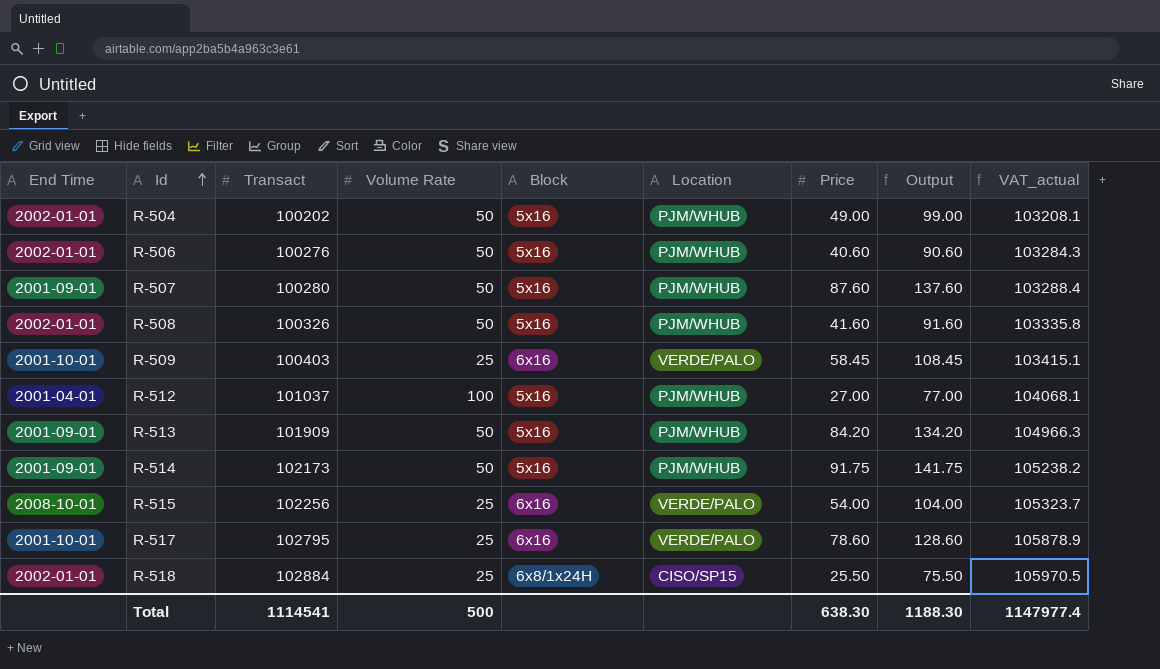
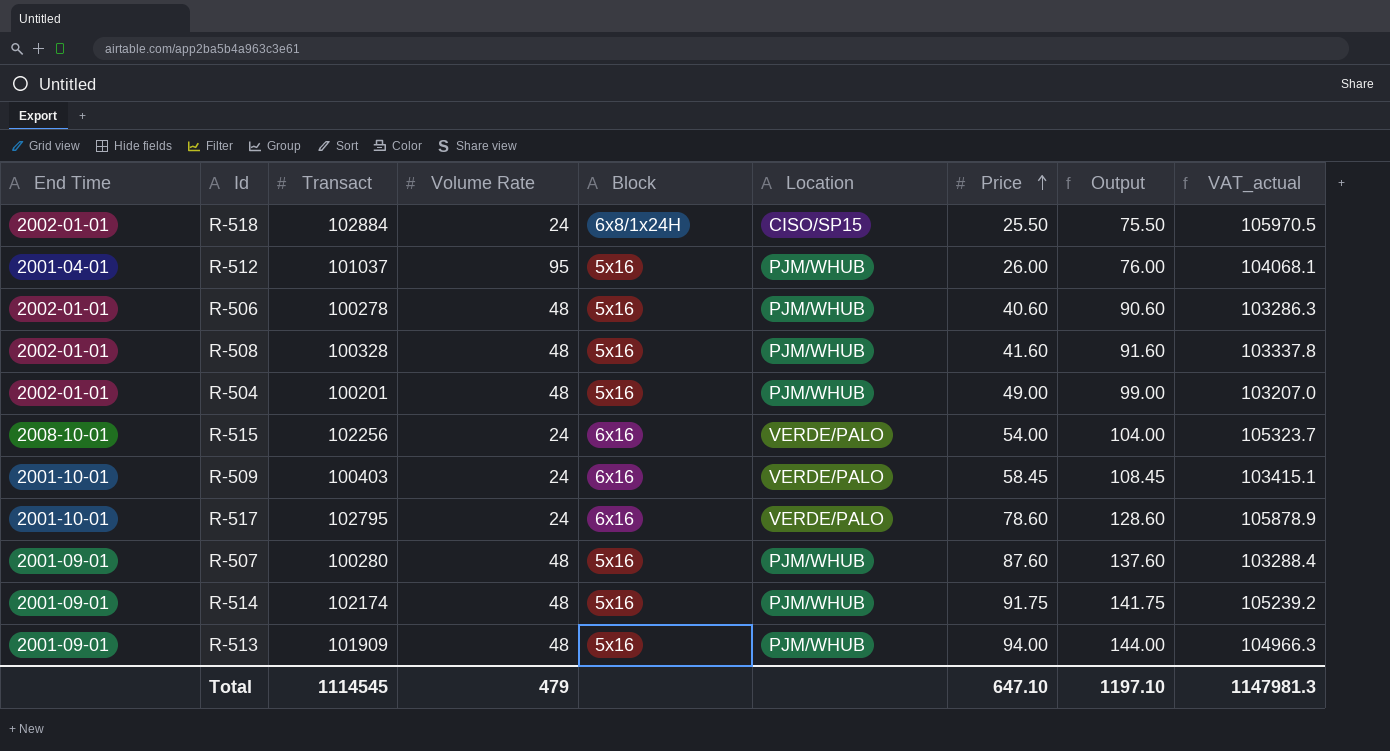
row order: Id ascending -> Price ascending
R-518 | Volume Rate: 25 -> 24
R-512 | Volume Rate: 100 -> 95
R-512 | Price: 27.00 -> 26.00
R-512 | Output: 77.00 -> 76.00
R-506 | Transact: 100276 -> 100278
R-506 | Volume Rate: 50 -> 48
R-506 | VAT_actual: 103284.3 -> 103286.3
R-508 | Transact: 100326 -> 100328
R-508 | Volume Rate: 50 -> 48
R-508 | VAT_actual: 103335.8 -> 103337.8
R-504 | Transact: 100202 -> 100201
R-504 | Volume Rate: 50 -> 48
R-504 | VAT_actual: 103208.1 -> 103207.0
R-515 | Volume Rate: 25 -> 24
R-509 | Volume Rate: 25 -> 24
R-517 | Volume Rate: 25 -> 24
R-507 | Volume Rate: 50 -> 48
R-514 | Transact: 102173 -> 102174
R-514 | Volume Rate: 50 -> 48
R-514 | VAT_actual: 105238.2 -> 105239.2
R-513 | Volume Rate: 50 -> 48
R-513 | Price: 84.20 -> 94.00
R-513 | Output: 134.20 -> 144.00
Total | Transact: 1114541 -> 1114545
Total | Volume Rate: 500 -> 479
Total | Price: 638.30 -> 647.10
Total | Output: 1188.30 -> 1197.10
Total | VAT_actual: 1147977.4 -> 1147981.3

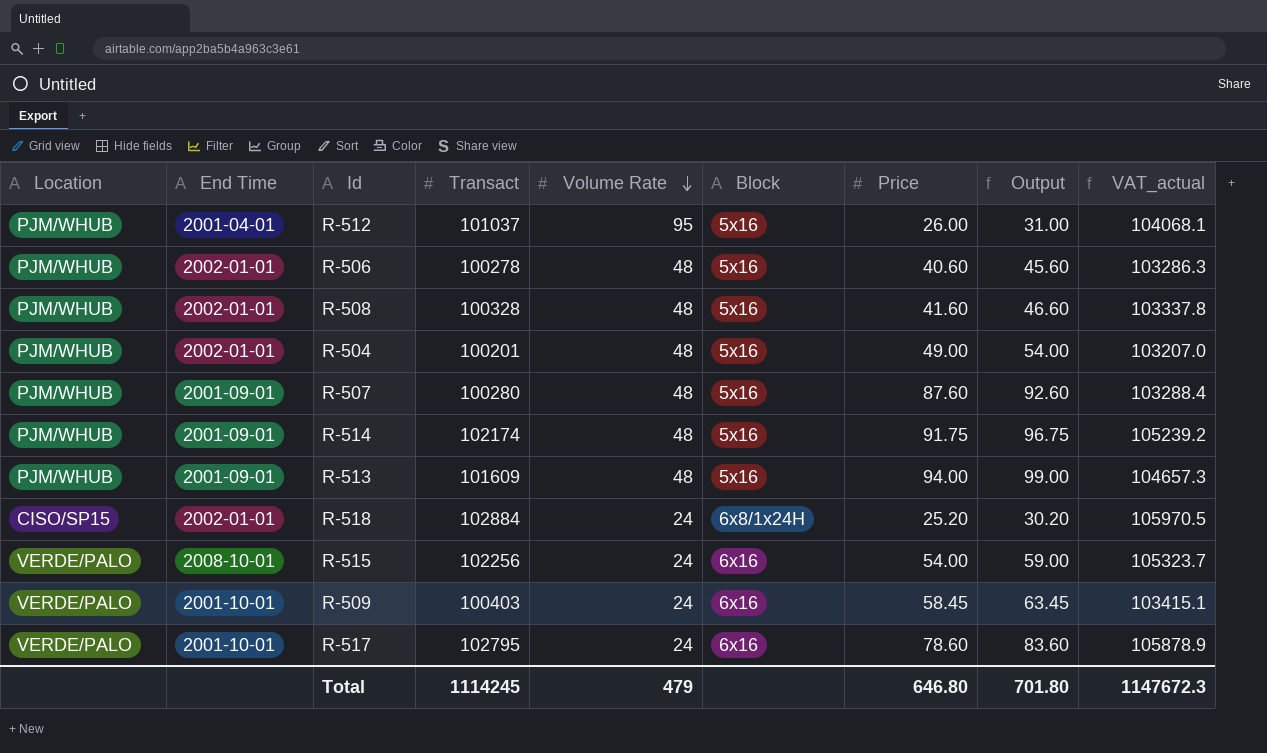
row order: Price ascending -> Volume Rate descending
column Location | position: 6 -> 1
column Output | formula: [Price] + 50 -> [Price] + 5
R-513 | Transact: 101909 -> 101609
R-513 | VAT_actual: 104966.3 -> 104657.3
R-518 | Price: 25.50 -> 25.20
Total | Transact: 1114545 -> 1114245
Total | Price: 647.10 -> 646.80
Total | Output: 1197.10 -> 701.80
Total | VAT_actual: 1147981.3 -> 1147672.3

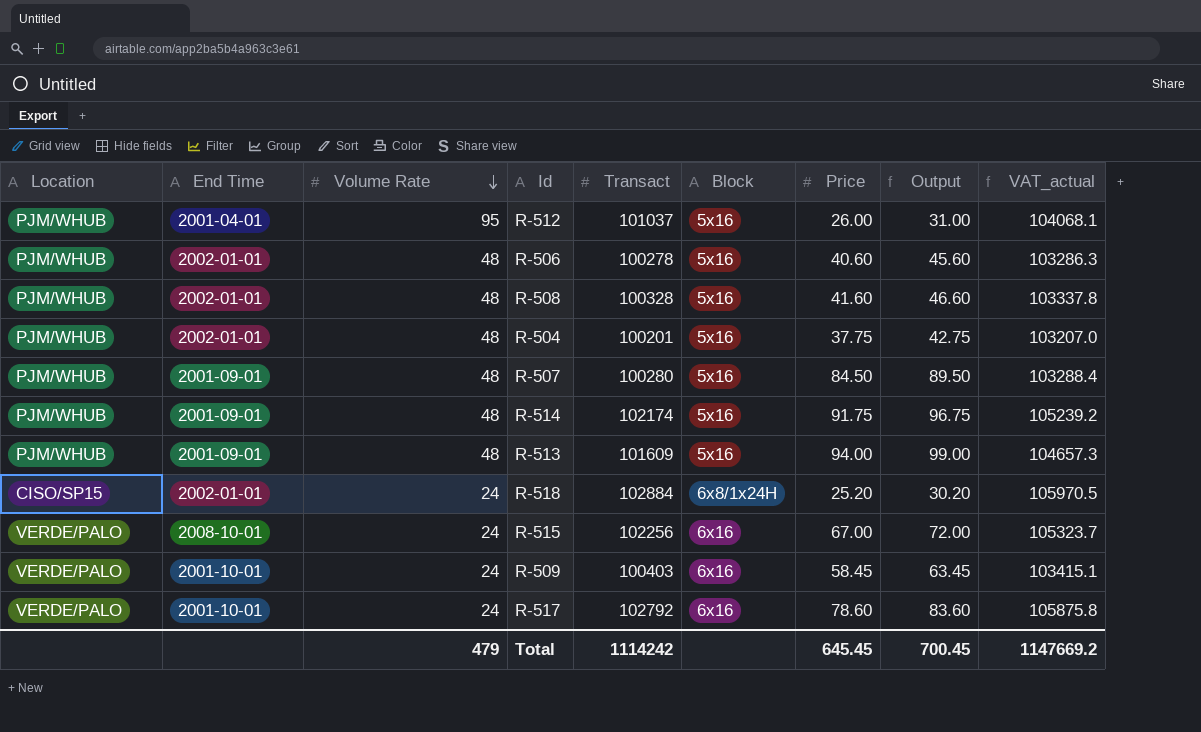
column Volume Rate | position: 5 -> 3
R-504 | Price: 49.00 -> 37.75
R-504 | Output: 54.00 -> 42.75
R-507 | Price: 87.60 -> 84.50
R-507 | Output: 92.60 -> 89.50
R-515 | Price: 54.00 -> 67.00
R-515 | Output: 59.00 -> 72.00
R-517 | Transact: 102795 -> 102792
R-517 | VAT_actual: 105878.9 -> 105875.8
Total | Transact: 1114245 -> 1114242
Total | Price: 646.80 -> 645.45
Total | Output: 701.80 -> 700.45
Total | VAT_actual: 1147672.3 -> 1147669.2

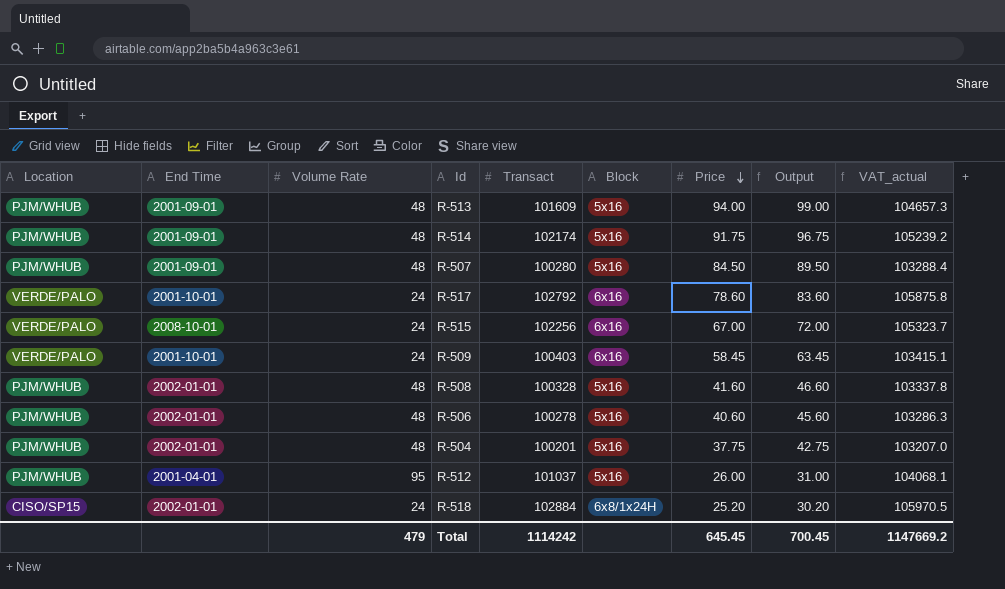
row order: Volume Rate descending -> Price descending

